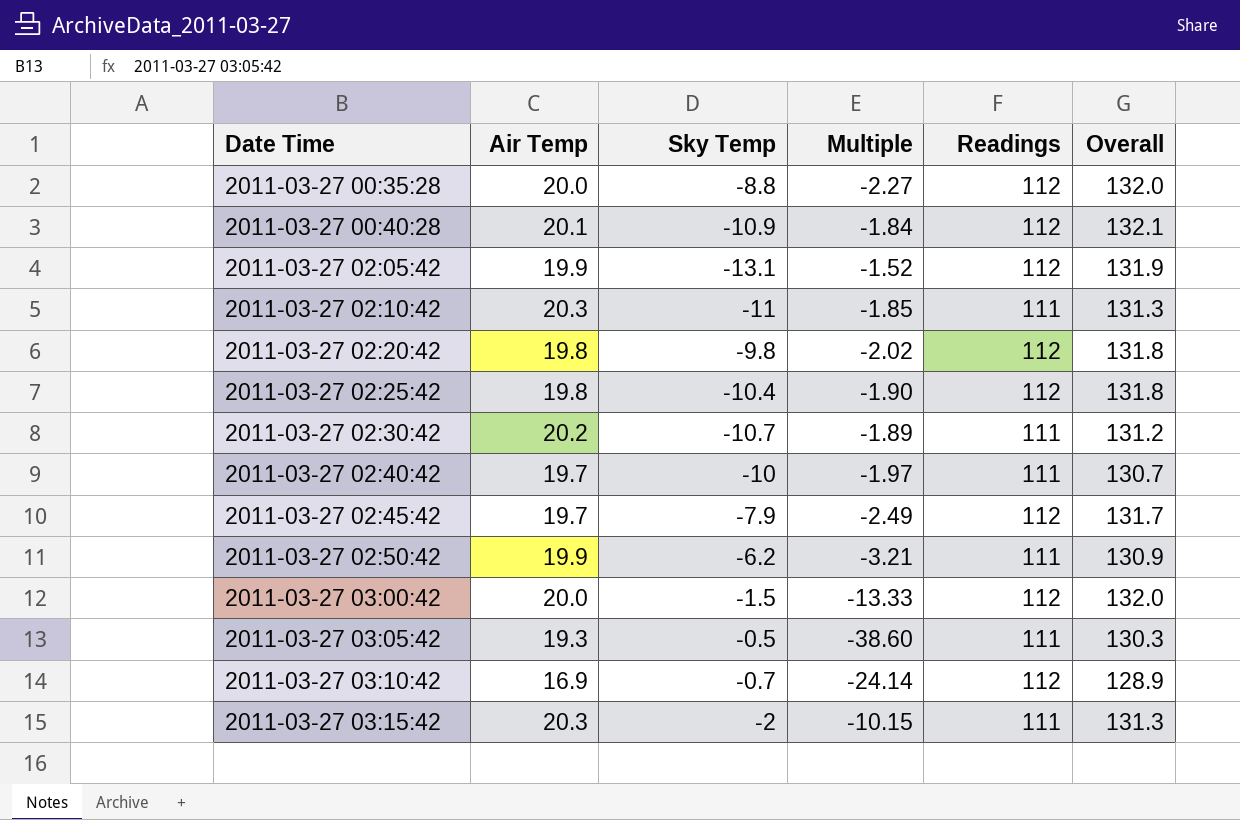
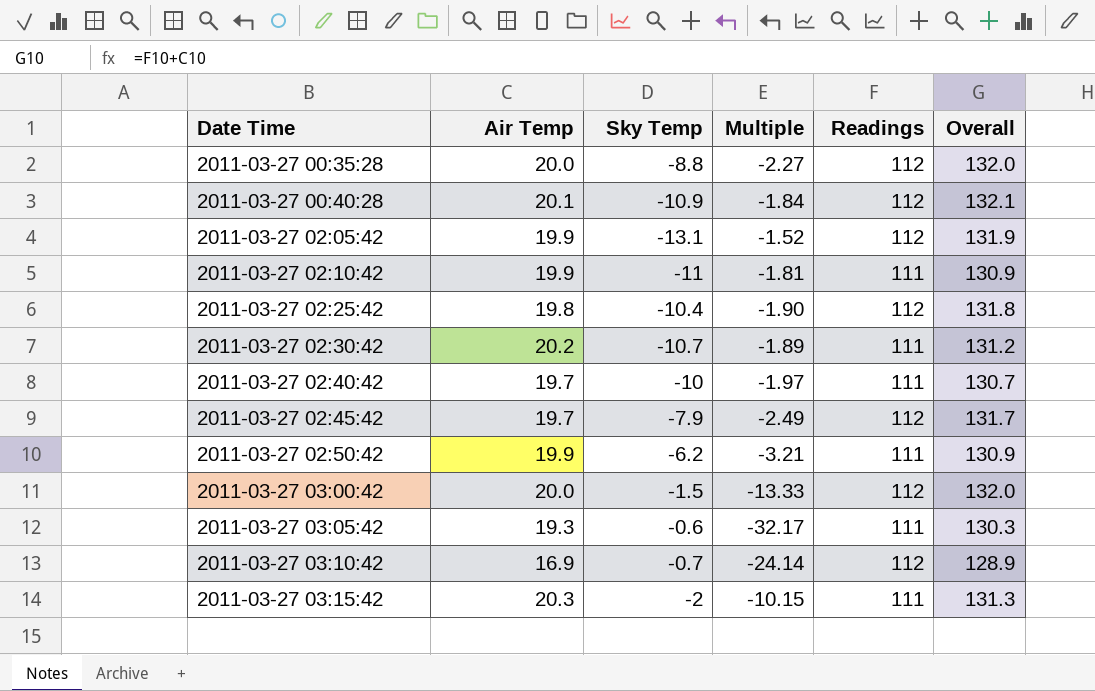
row 2011-03-27 02:20:42: 19.8 | -9.8 | -2.02 | 112 | 131.8 -> none
2011-03-27 02:10:42 | Air Temp: 20.3 -> 19.9
2011-03-27 02:10:42 | Multiple: -1.85 -> -1.81
2011-03-27 02:10:42 | Overall: 131.3 -> 130.9
2011-03-27 03:05:42 | Sky Temp: -0.5 -> -0.6
2011-03-27 03:05:42 | Multiple: -38.60 -> -32.17

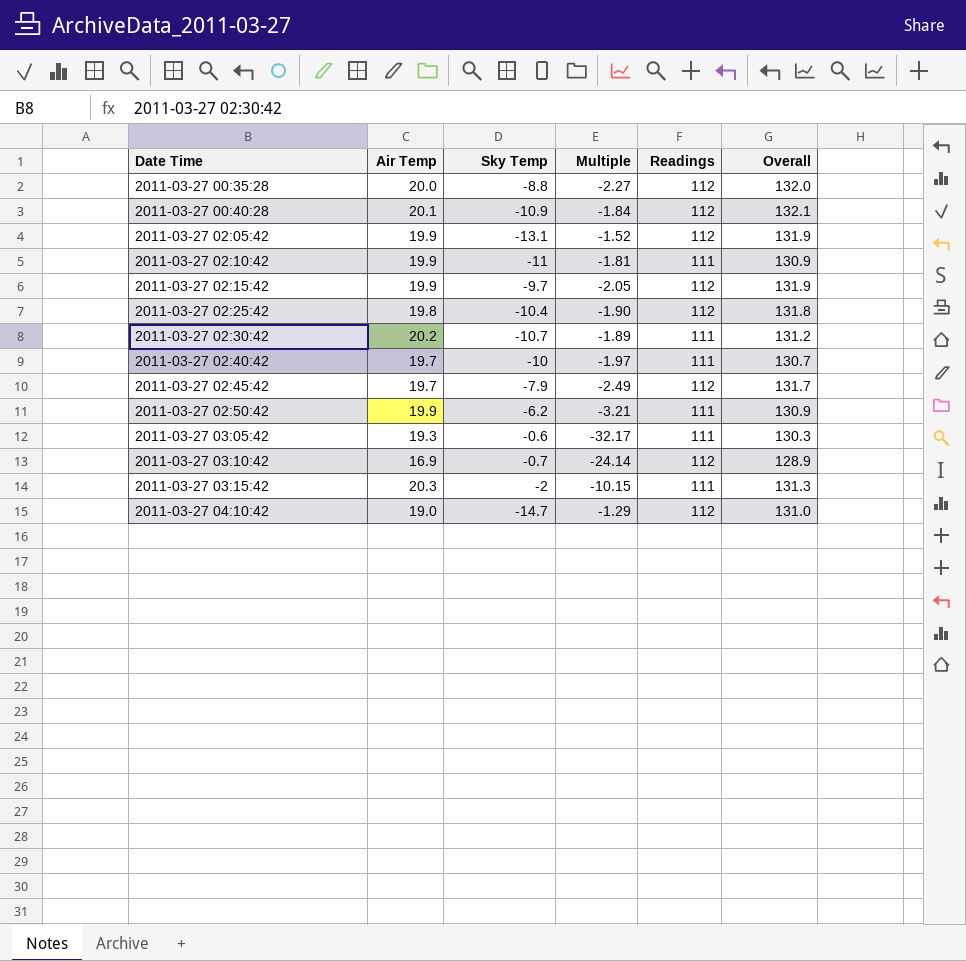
row 2011-03-27 03:00:42: 20.0 | -1.5 | -13.33 | 112 | 132.0 -> none
row 2011-03-27 02:15:42: none -> 19.9 | -9.7 | -2.05 | 112 | 131.9
row 2011-03-27 04:10:42: none -> 19.0 | -14.7 | -1.29 | 112 | 131.0

